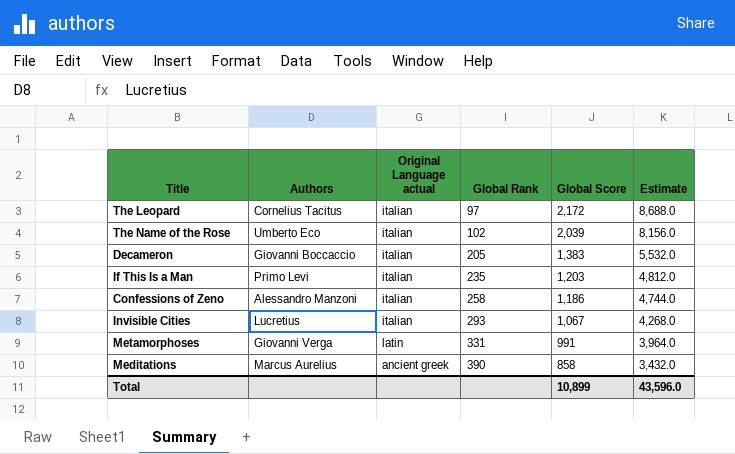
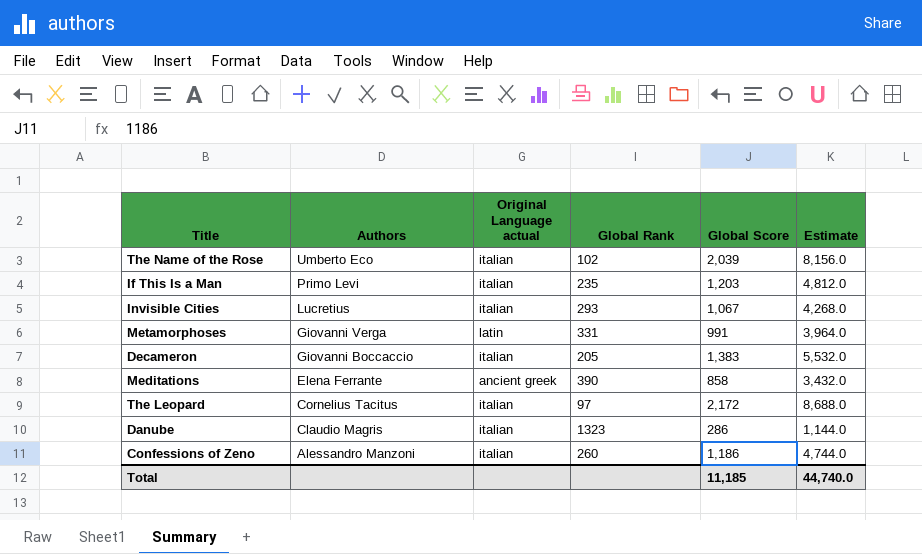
row order: Global Rank ascending -> Authors descending
Meditations | Authors: Marcus Aurelius -> Elena Ferrante
row Danube: none -> Claudio Magris | italian | 1323 | 286 | 1,144.0
Confessions of Zeno | Global Rank: 258 -> 260
Total | Global Score: 10,899 -> 11,185
Total | Estimate: 43,596.0 -> 44,740.0

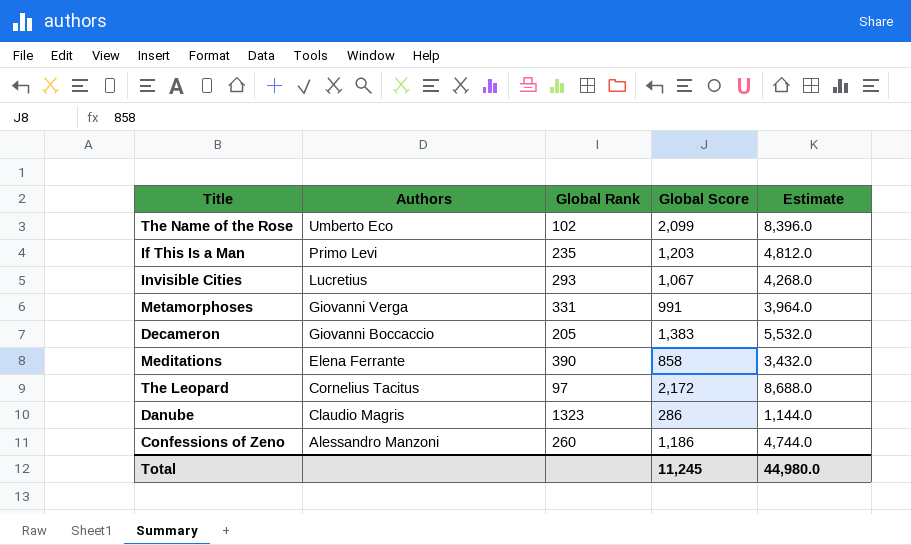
column Original Language actual | position: 3 -> none
The Name of the Rose | Global Score: 2,039 -> 2,099
The Name of the Rose | Estimate: 8,156.0 -> 8,396.0
Total | Global Score: 11,185 -> 11,245
Total | Estimate: 44,740.0 -> 44,980.0

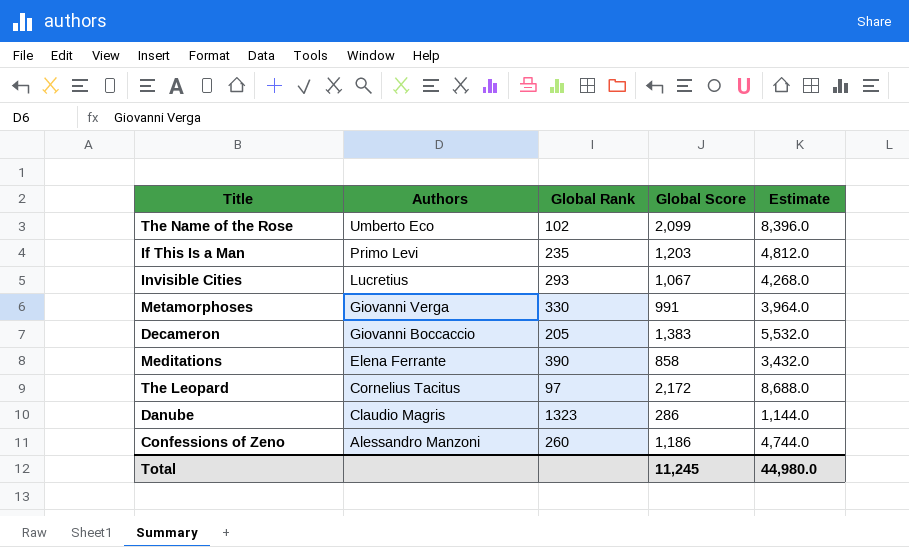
Metamorphoses | Global Rank: 331 -> 330

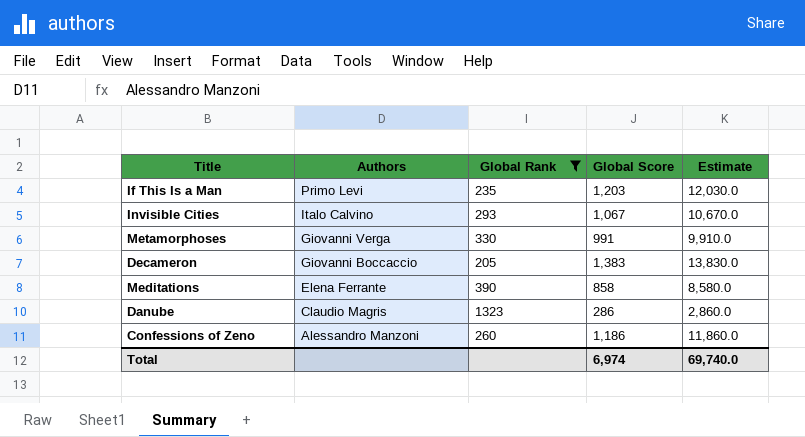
filter: none -> Global Rank >= 205
column Estimate | formula: [Global Score] * 4 -> [Global Score] * 10
Invisible Cities | Authors: Lucretius -> Italo Calvino
Total | Global Score: 11,245 -> 6,974
Total | Estimate: 44,980.0 -> 69,740.0

